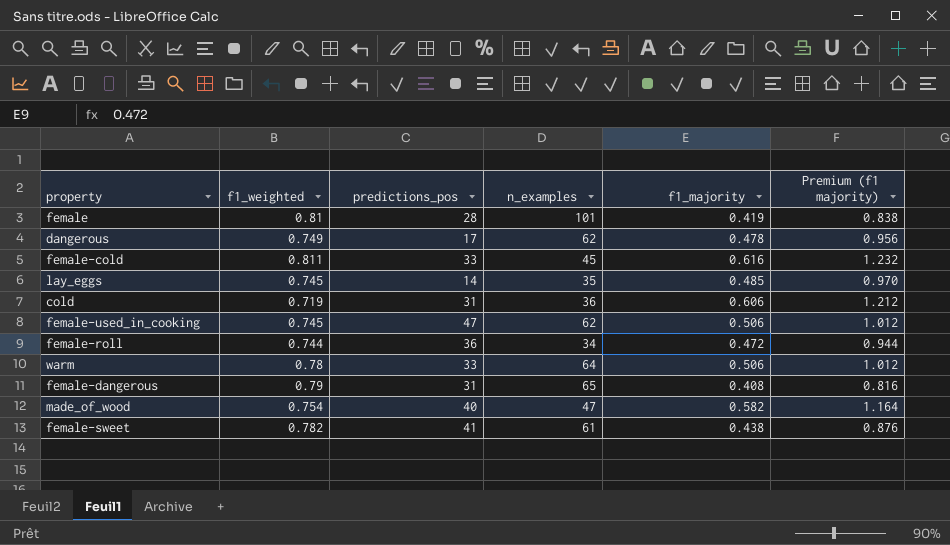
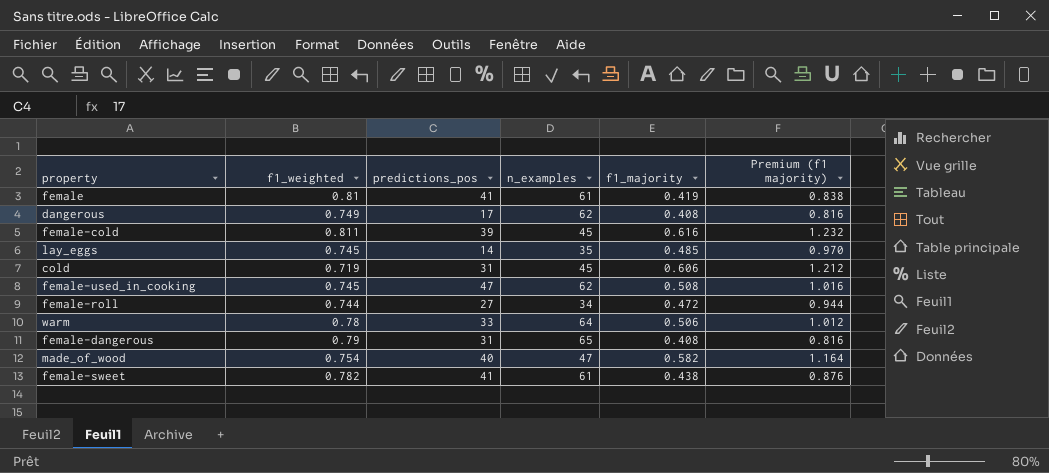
female | predictions_pos: 28 -> 41
female | n_examples: 101 -> 61
dangerous | f1_majority: 0.478 -> 0.408
dangerous | Premium (f1 majority): 0.956 -> 0.816
female-cold | predictions_pos: 33 -> 39
cold | n_examples: 36 -> 45
female-used_in_cooking | f1_majority: 0.506 -> 0.508
female-used_in_cooking | Premium (f1 majority): 1.012 -> 1.016
female-roll | predictions_pos: 36 -> 27

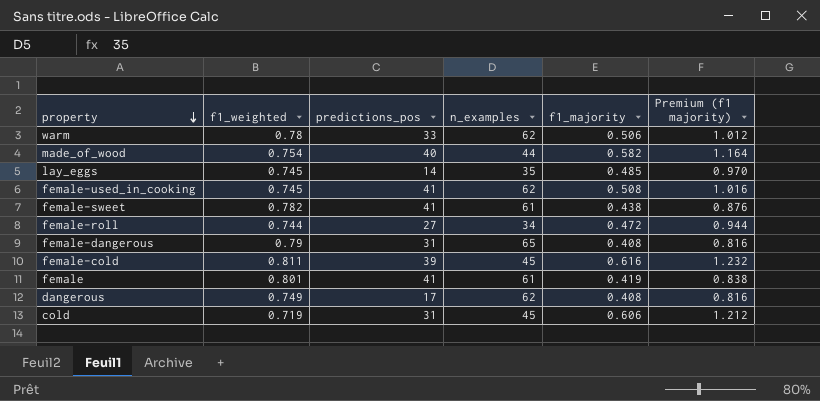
row order: none -> property descending
warm | n_examples: 64 -> 62
made_of_wood | n_examples: 47 -> 44
female-used_in_cooking | predictions_pos: 47 -> 41
female | f1_weighted: 0.81 -> 0.801

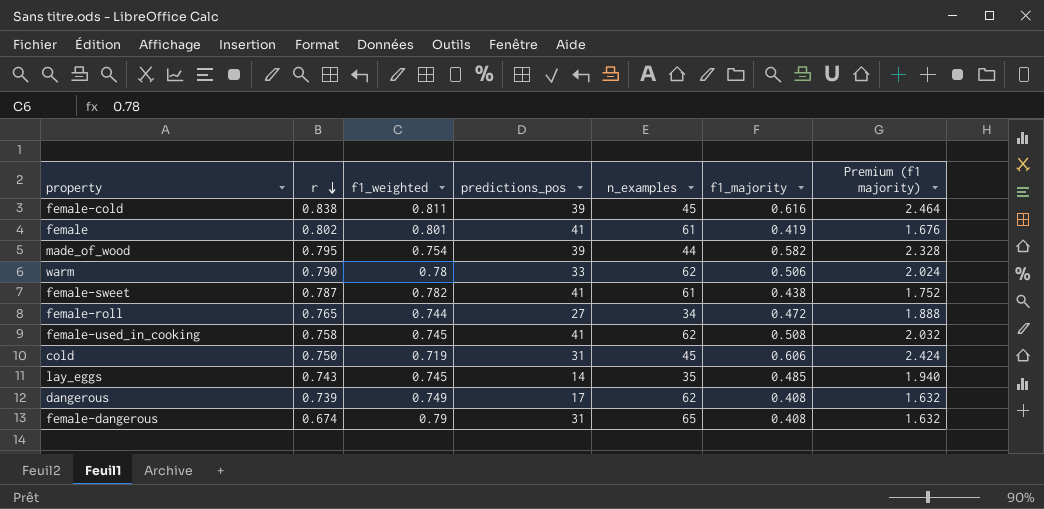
row order: property descending -> r descending
column r | position: none -> 2
column Premium (f1 majority) | formula: [f1_majority] * 2 -> [f1_majority] * 4
made_of_wood | predictions_pos: 40 -> 39

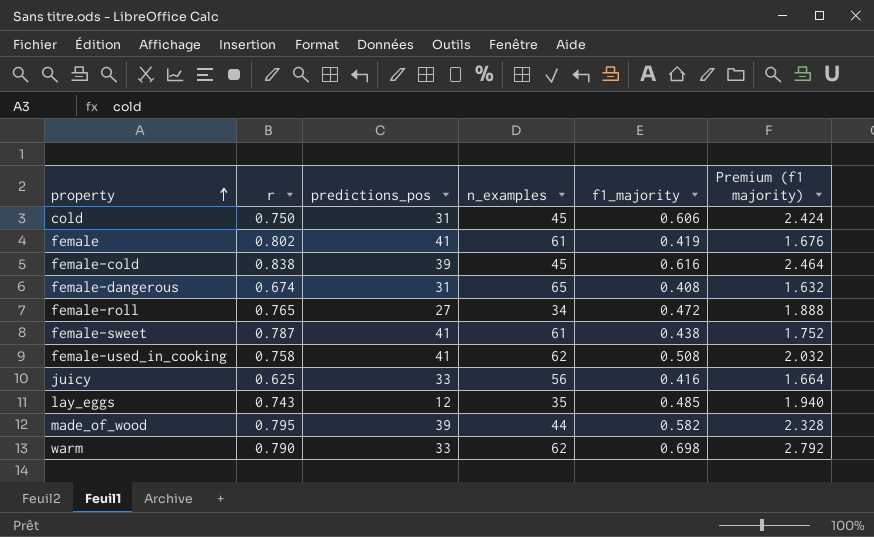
row order: r descending -> property ascending
column f1_weighted | position: 3 -> none
row dangerous: 0.739 | 0.749 | 17 | 62 | 0.408 | 1.632 -> none
row juicy: none -> 0.625 | 33 | 56 | 0.416 | 1.664
lay_eggs | predictions_pos: 14 -> 12
warm | f1_majority: 0.506 -> 0.698
warm | Premium (f1 majority): 2.024 -> 2.792

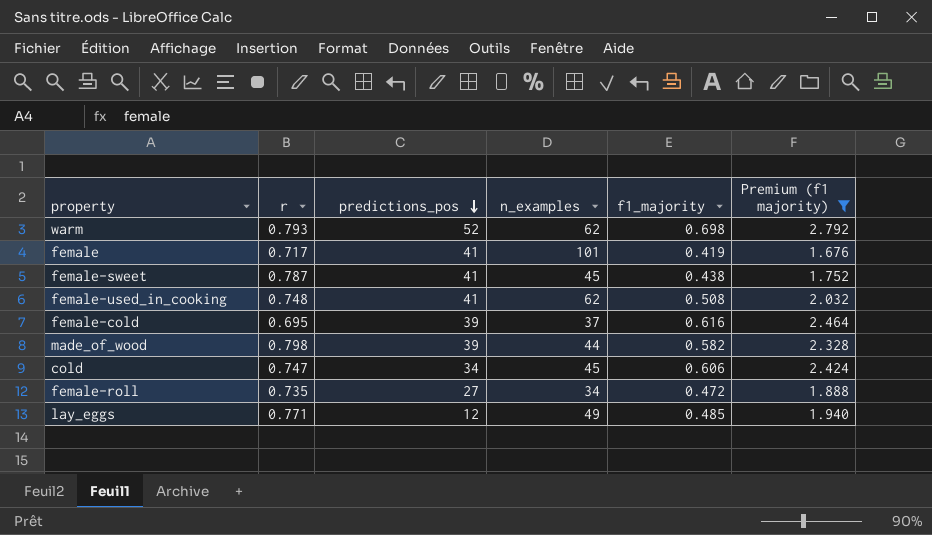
filter: none -> Premium (f1 majority) >= 1.676
row order: property ascending -> predictions_pos descending
warm | r: 0.790 -> 0.793
warm | predictions_pos: 33 -> 52
female | r: 0.802 -> 0.717
female | n_examples: 61 -> 101
female-sweet | n_examples: 61 -> 45
female-used_in_cooking | r: 0.758 -> 0.748
female-cold | r: 0.838 -> 0.695
female-cold | n_examples: 45 -> 37
made_of_wood | r: 0.795 -> 0.798
cold | r: 0.750 -> 0.747
cold | predictions_pos: 31 -> 34
female-roll | r: 0.765 -> 0.735
lay_eggs | r: 0.743 -> 0.771
lay_eggs | n_examples: 35 -> 49

